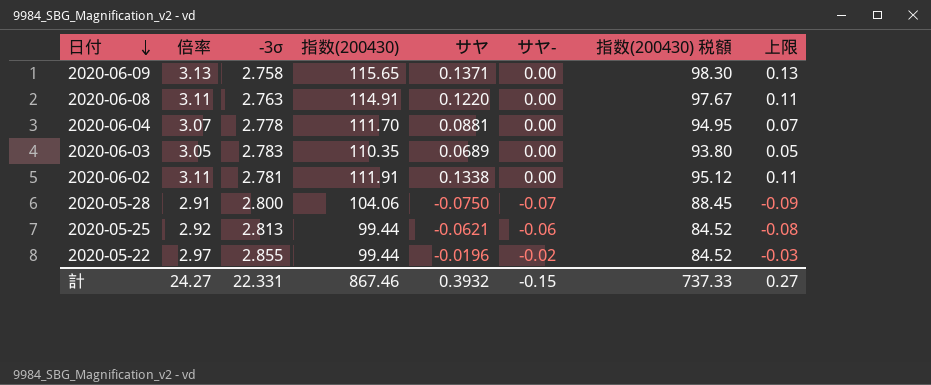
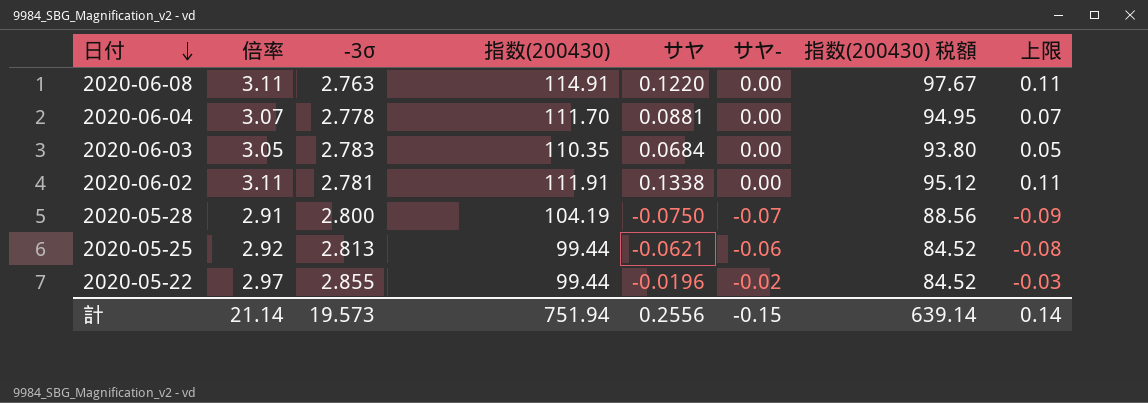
row 2020-06-09: 3.13 | 2.758 | 115.65 | 0.1371 | 0.00 | 98.30 | 0.13 -> none
2020-06-03 | サヤ: 0.0689 -> 0.0684
2020-05-28 | 指数(200430): 104.06 -> 104.19
2020-05-28 | 指数(200430) 税額: 88.45 -> 88.56
計 | 倍率: 24.27 -> 21.14
計 | -3σ: 22.331 -> 19.573
計 | 指数(200430): 867.46 -> 751.94
計 | サヤ: 0.3932 -> 0.2556
計 | 指数(200430) 税額: 737.33 -> 639.14
計 | 上限: 0.27 -> 0.14

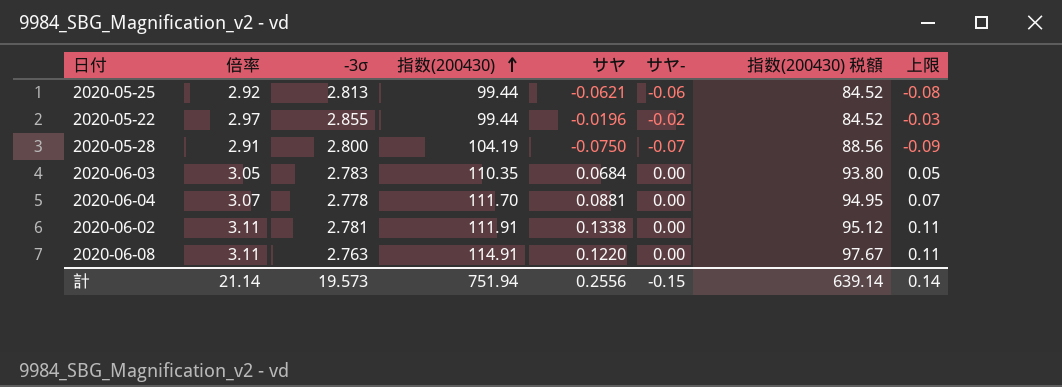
row order: 日付 descending -> 指数(200430) ascending

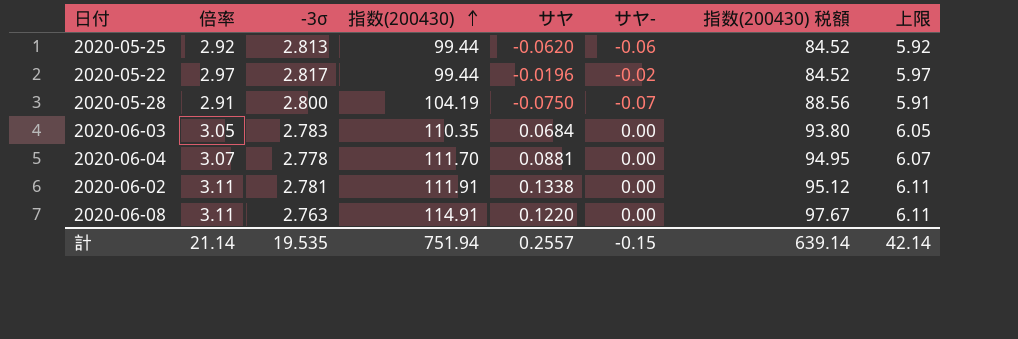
column 上限 | formula: [倍率] - 3 -> [倍率] + 3
2020-05-25 | サヤ: -0.0621 -> -0.0620
2020-05-22 | -3σ: 2.855 -> 2.817
計 | -3σ: 19.573 -> 19.535
計 | サヤ: 0.2556 -> 0.2557
計 | 上限: 0.14 -> 42.14

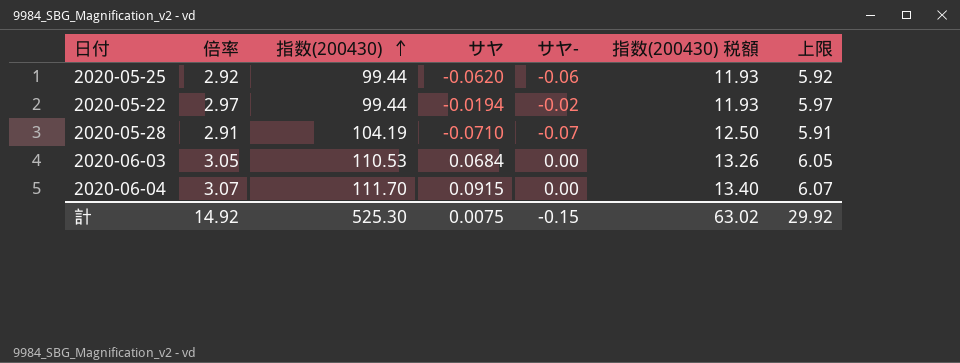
column -3σ | position: 3 -> none
column 指数(200430) 税額 | formula: [指数(200430)] * 0.85 -> [指数(200430)] * 0.12
row 2020-06-02: 3.11 | 2.781 | 111.91 | 0.1338 | 0.00 | 95.12 | 6.11 -> none
row 2020-06-08: 3.11 | 2.763 | 114.91 | 0.1220 | 0.00 | 97.67 | 6.11 -> none
2020-05-22 | サヤ: -0.0196 -> -0.0194
2020-05-28 | サヤ: -0.0750 -> -0.0710
2020-06-03 | 指数(200430): 110.35 -> 110.53
2020-06-04 | サヤ: 0.0881 -> 0.0915
計 | 倍率: 21.14 -> 14.92
計 | 指数(200430): 751.94 -> 525.30
計 | サヤ: 0.2557 -> 0.0075
計 | 指数(200430) 税額: 639.14 -> 63.02
計 | 上限: 42.14 -> 29.92

